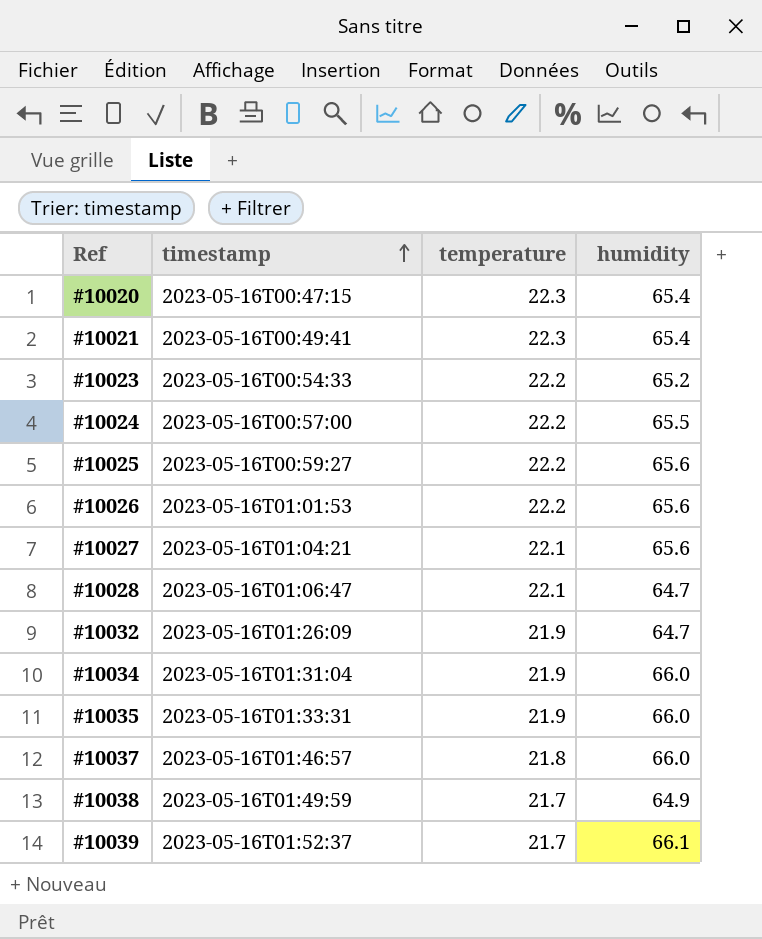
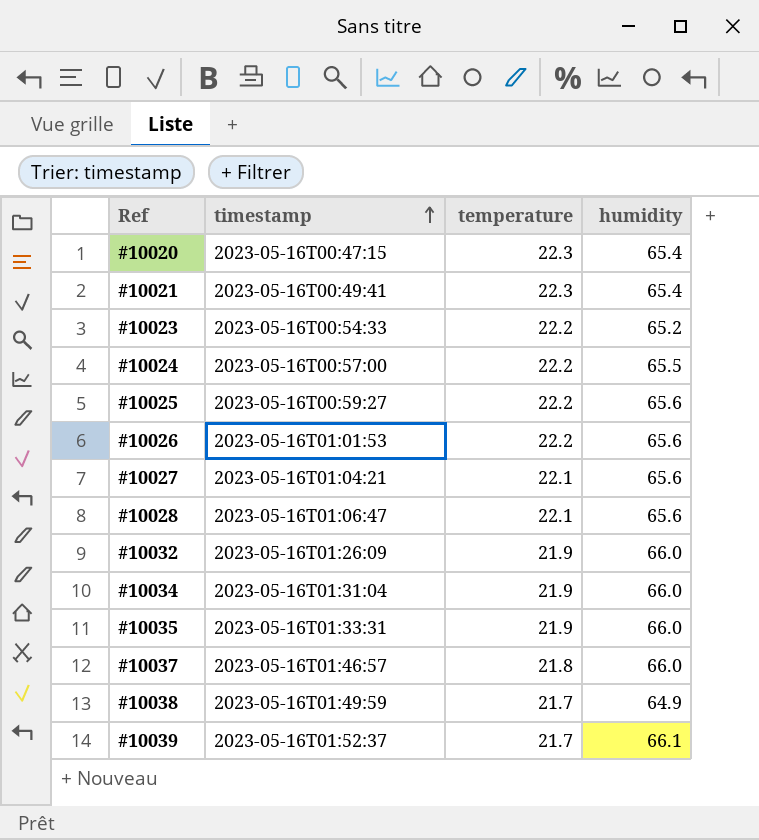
#10028 | humidity: 64.7 -> 65.6
#10032 | humidity: 64.7 -> 66.0

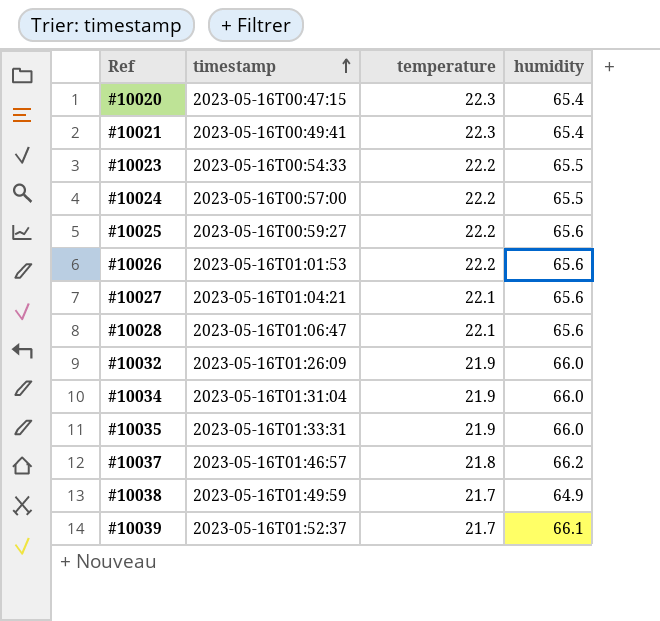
#10023 | humidity: 65.2 -> 65.5
#10037 | humidity: 66.0 -> 66.2

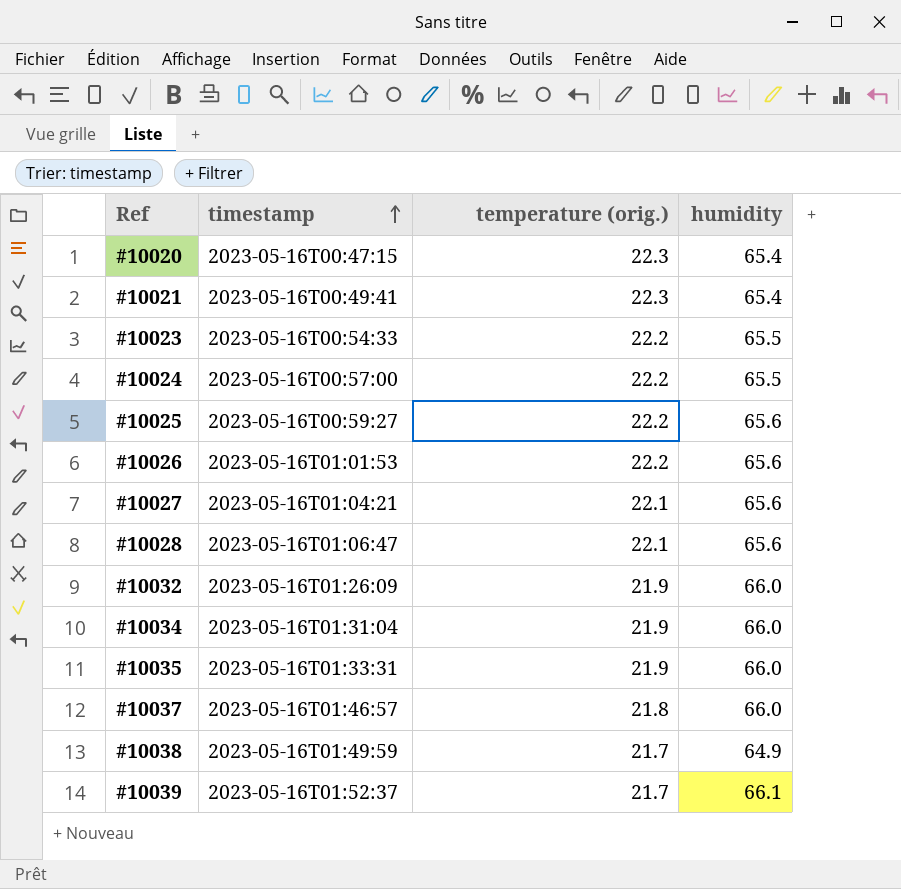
column name: temperature -> temperature (orig.)
#10037 | humidity: 66.2 -> 66.0

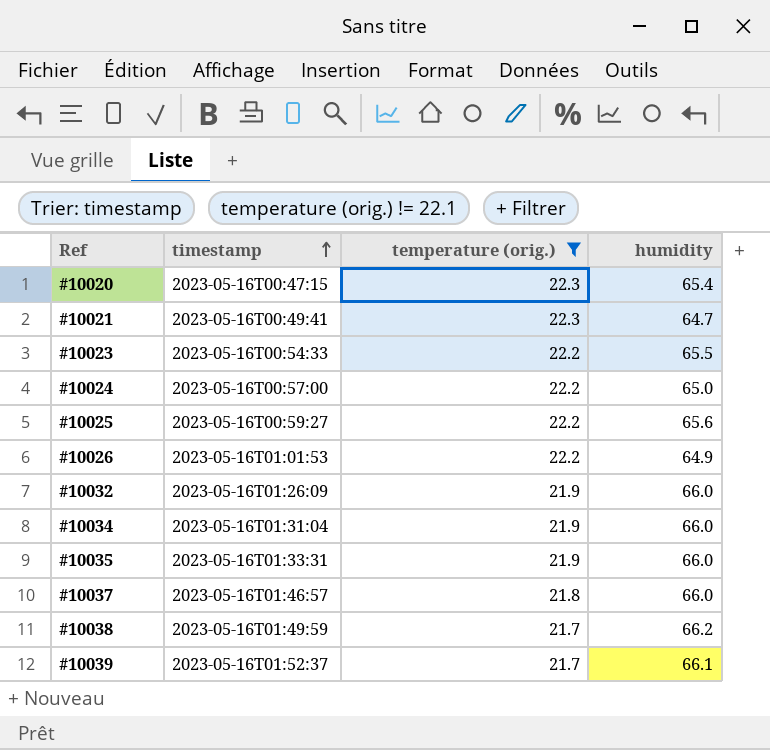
filter: none -> temperature (orig.) != 22.1
#10021 | humidity: 65.4 -> 64.7
#10024 | humidity: 65.5 -> 65.0
#10026 | humidity: 65.6 -> 64.9
#10038 | humidity: 64.9 -> 66.2

